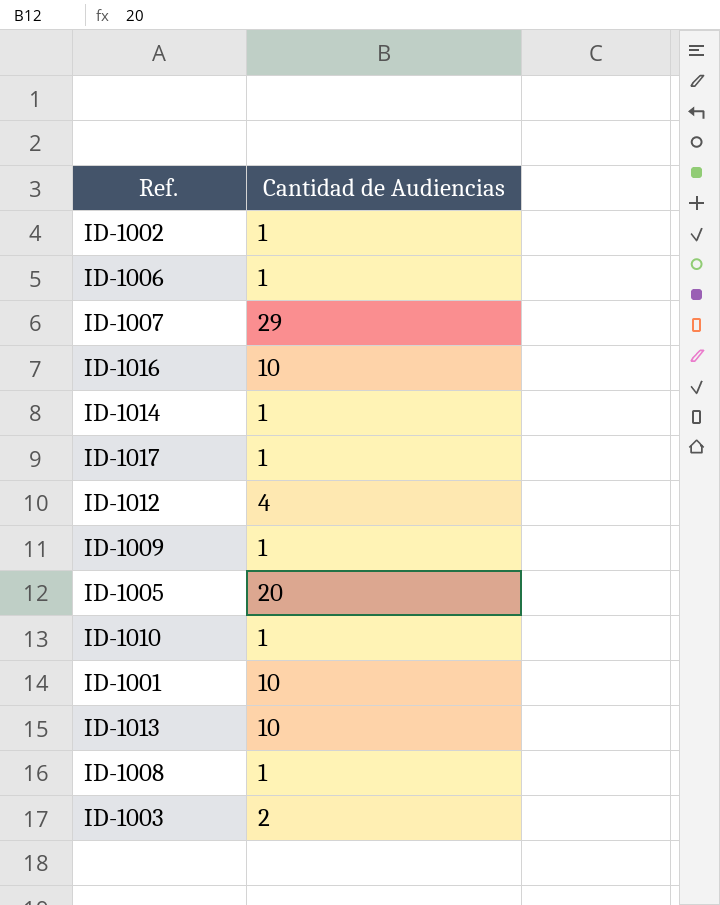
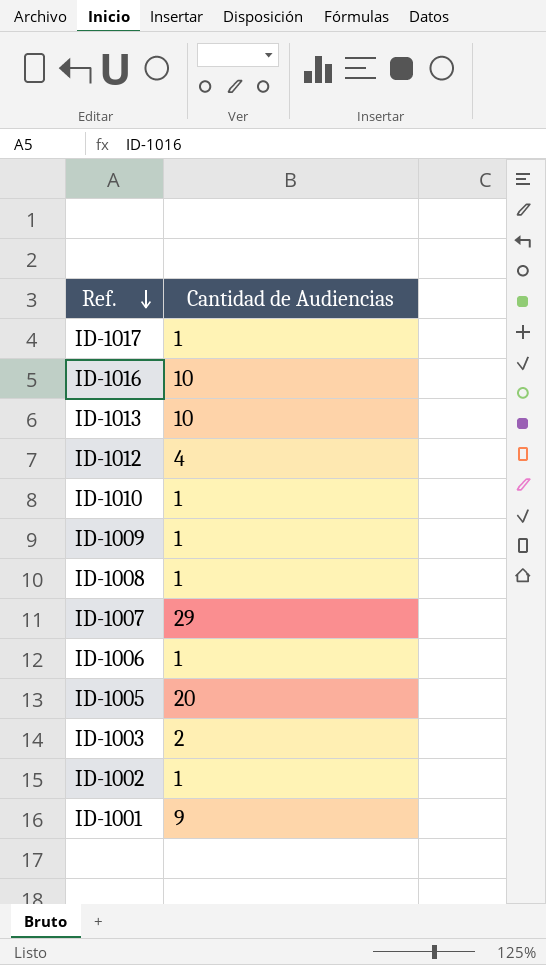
row order: none -> Ref. descending
row ID-1014: 1 -> none
ID-1001 | Cantidad de Audiencias: 10 -> 9

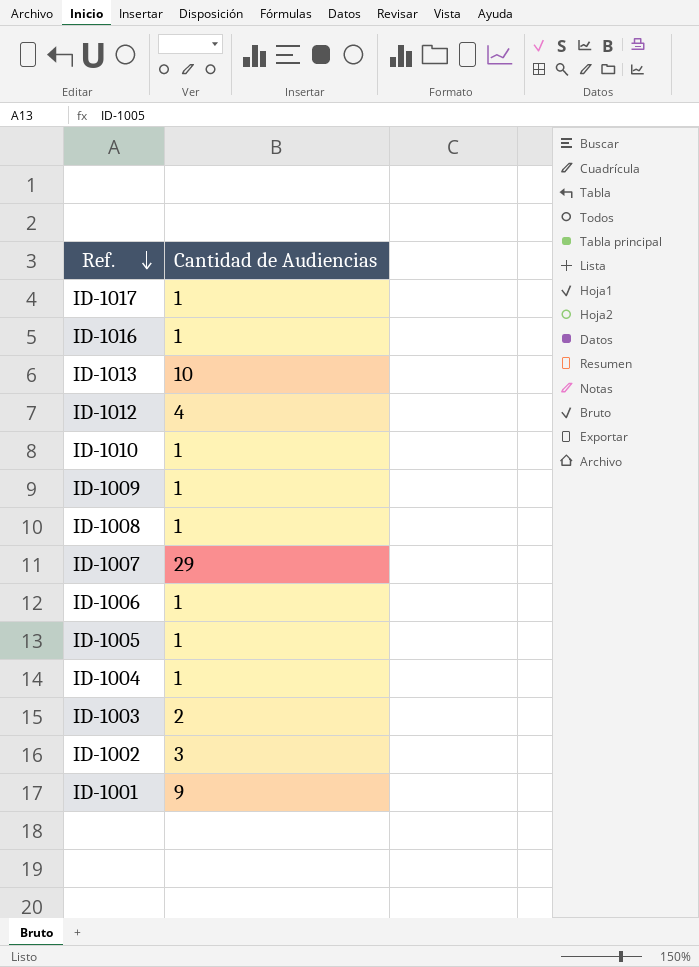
ID-1016 | Cantidad de Audiencias: 10 -> 1
ID-1005 | Cantidad de Audiencias: 20 -> 1
row ID-1004: none -> 1
ID-1002 | Cantidad de Audiencias: 1 -> 3

